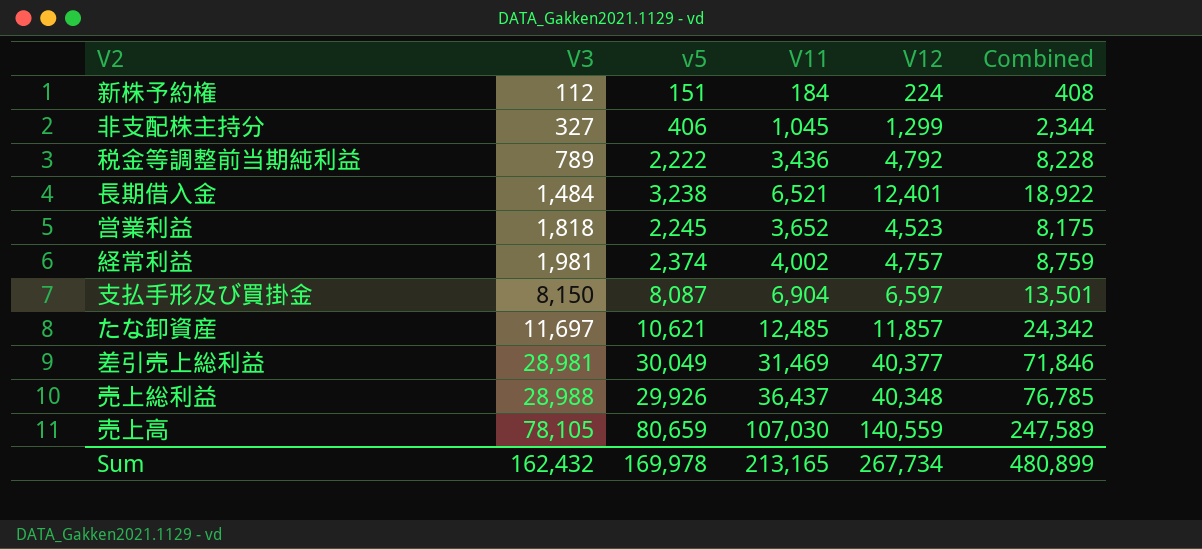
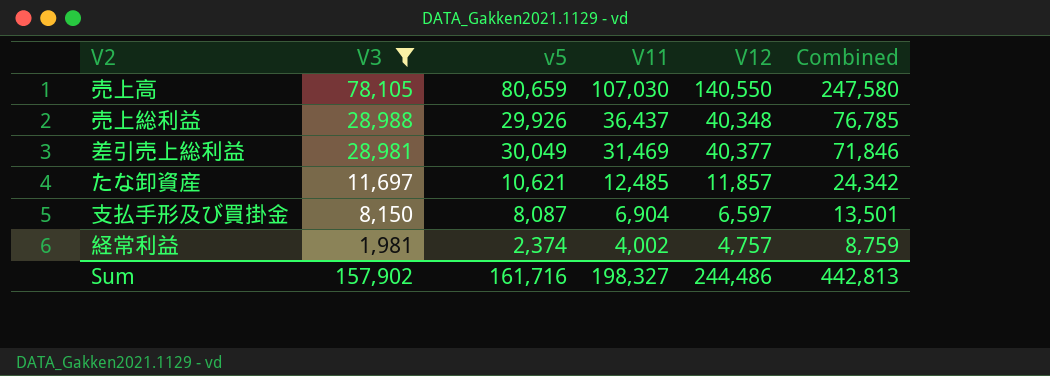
filter: none -> V3 >= 1,981
row order: V3 ascending -> V3 descending
売上高 | V12: 140,559 -> 140,550
売上高 | Combined: 247,589 -> 247,580
Sum | V3: 162,432 -> 157,902
Sum | v5: 169,978 -> 161,716
Sum | V11: 213,165 -> 198,327
Sum | V12: 267,734 -> 244,486
Sum | Combined: 480,899 -> 442,813

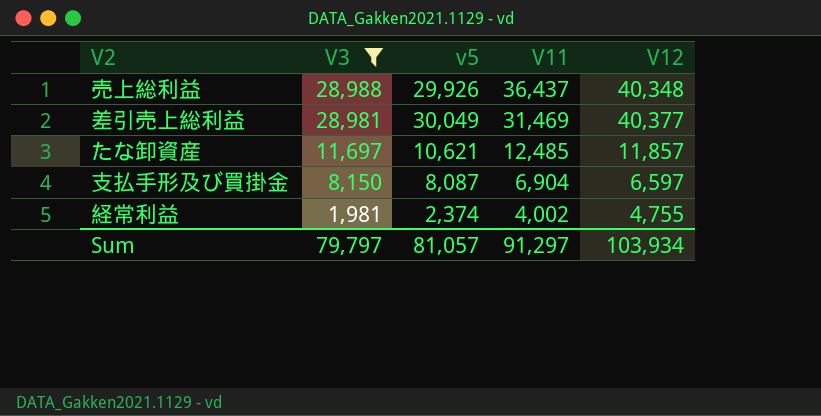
column Combined | formula: [V11] + [V12] -> none
row 売上高: 78,105 | 80,659 | 107,030 | 140,550 | 247,580 -> none
経常利益 | V12: 4,757 -> 4,755
Sum | V3: 157,902 -> 79,797
Sum | v5: 161,716 -> 81,057
Sum | V11: 198,327 -> 91,297
Sum | V12: 244,486 -> 103,934

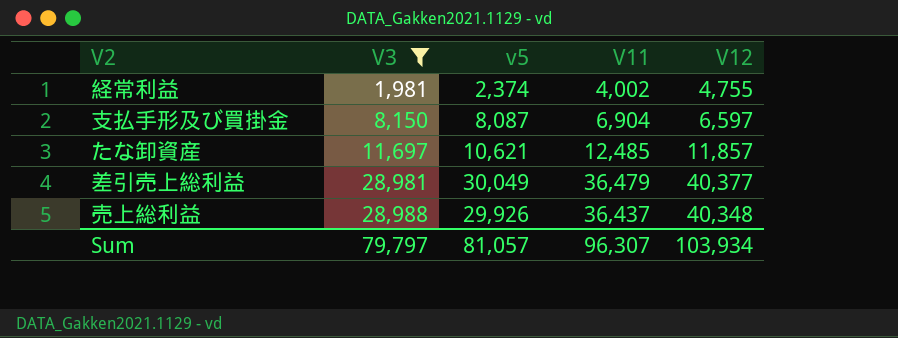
row order: V3 descending -> V3 ascending
差引売上総利益 | V11: 31,469 -> 36,479
Sum | V11: 91,297 -> 96,307

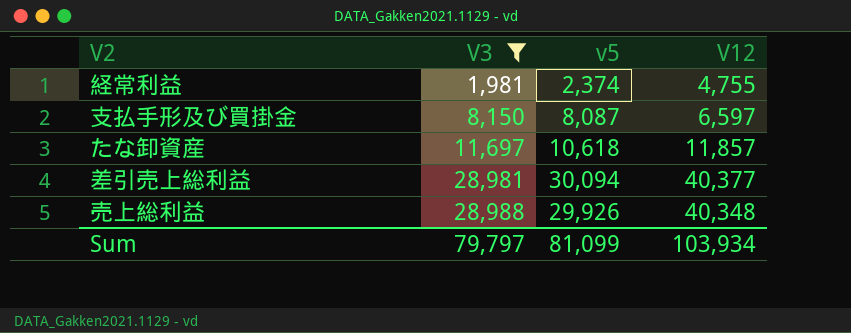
column V11 | position: 4 -> none
たな卸資産 | v5: 10,621 -> 10,618
差引売上総利益 | v5: 30,049 -> 30,094
Sum | v5: 81,057 -> 81,099

